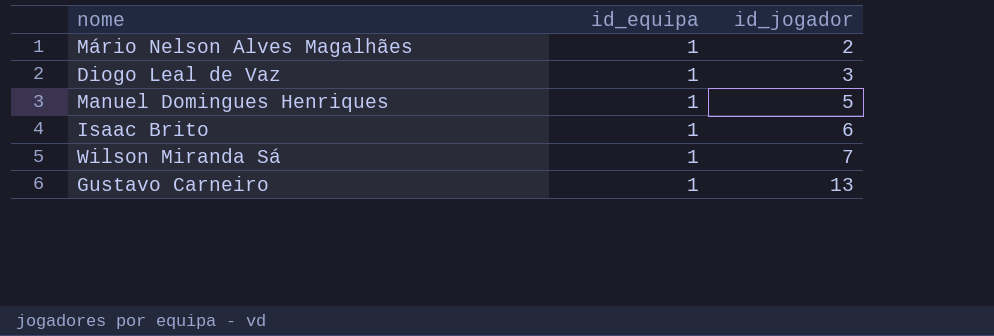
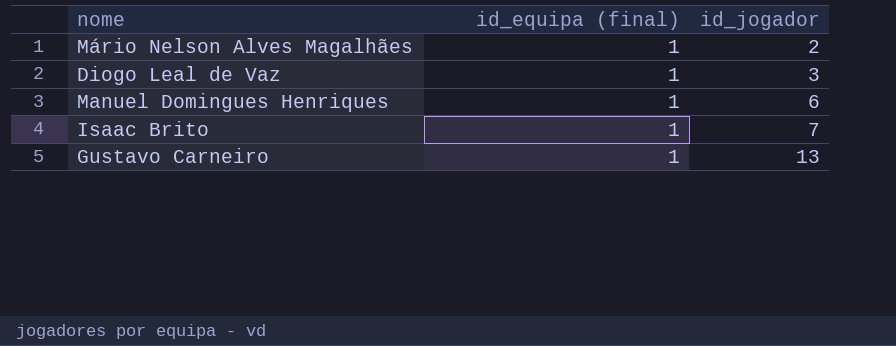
column name: id_equipa -> id_equipa (final)
row Wilson Miranda Sá: 1 | 7 -> none
Manuel Domingues Henriques | id_jogador: 5 -> 6
Isaac Brito | id_jogador: 6 -> 7

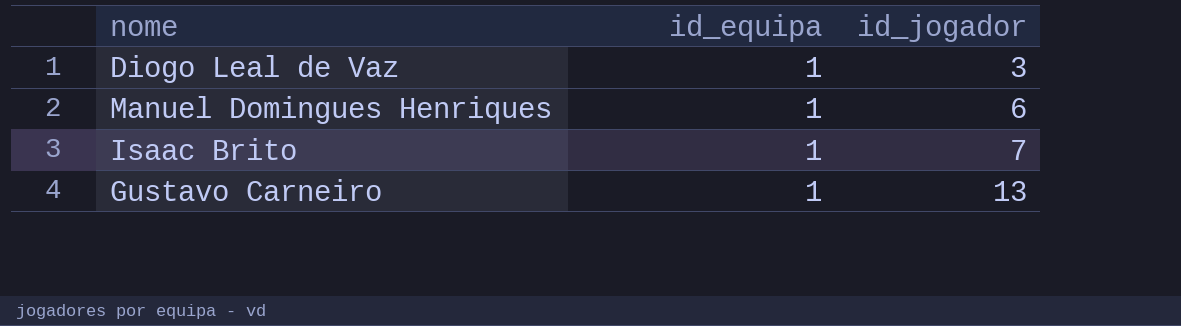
column name: id_equipa (final) -> id_equipa
row Mário Nelson Alves Magalhães: 1 | 2 -> none

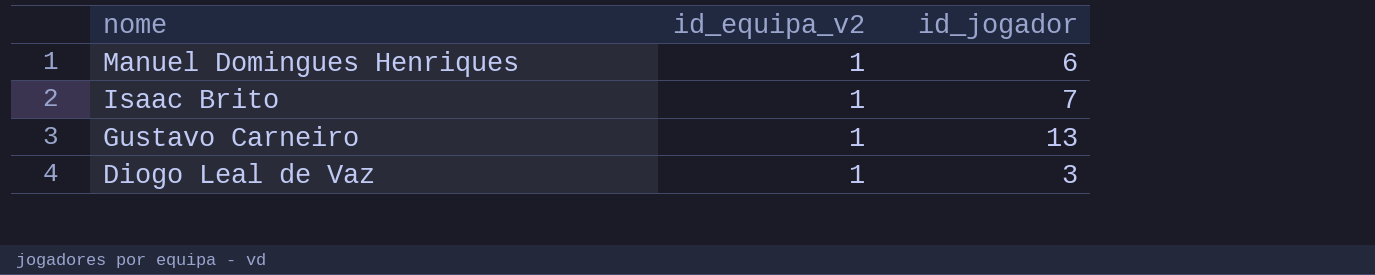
row order: id_jogador ascending -> nome descending
column name: id_equipa -> id_equipa_v2

